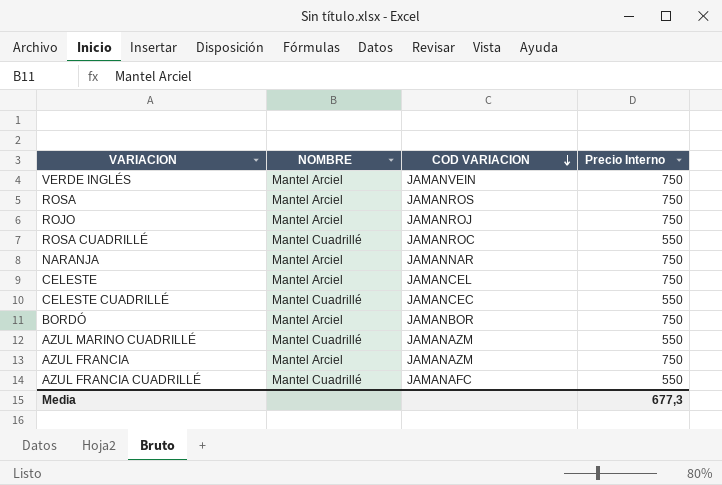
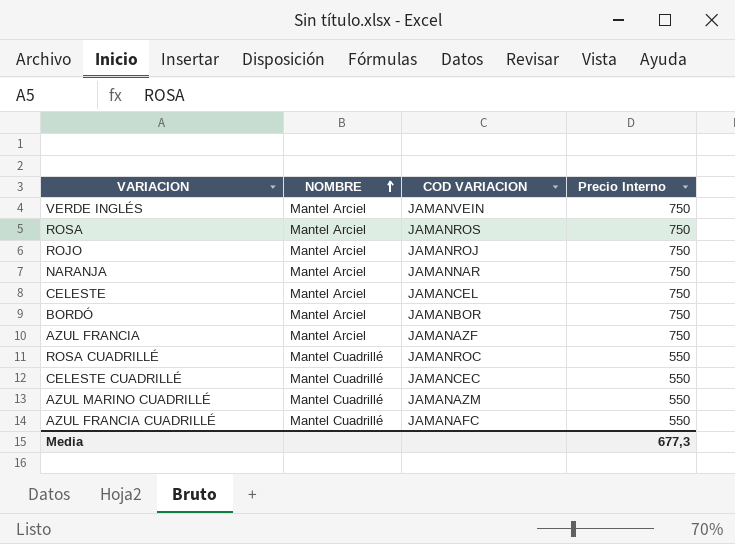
row order: COD VARIACION descending -> NOMBRE ascending
AZUL FRANCIA | COD VARIACION: JAMANAZM -> JAMANAZF

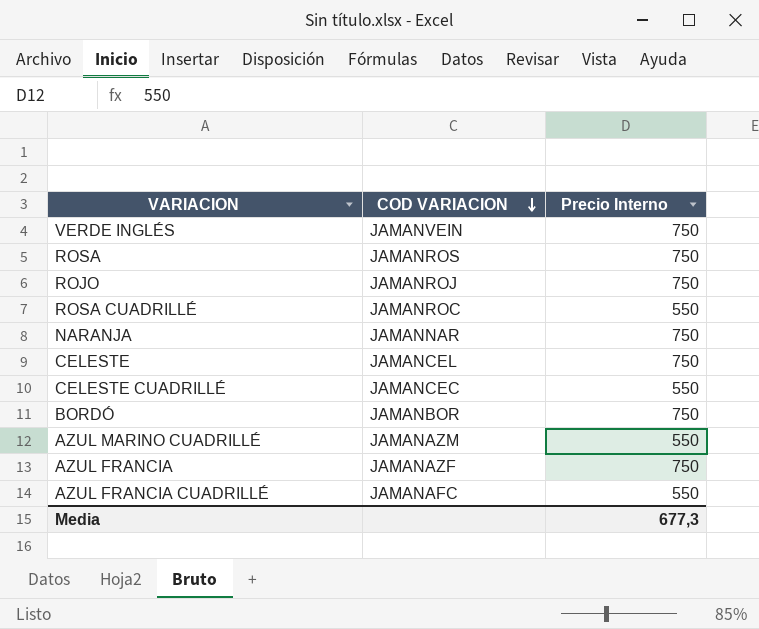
row order: NOMBRE ascending -> COD VARIACION descending
column NOMBRE | position: 2 -> none

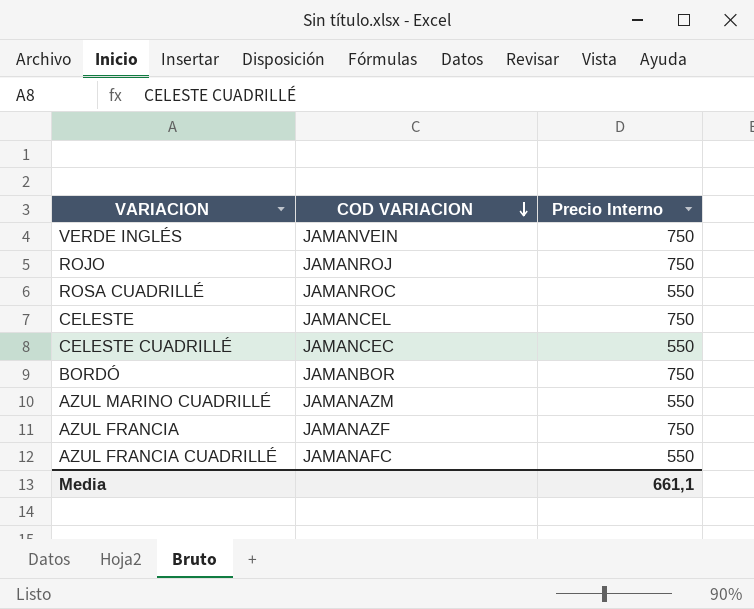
row ROSA: JAMANROS | 750 -> none
row NARANJA: JAMANNAR | 750 -> none
Media | Precio Interno: 677,3 -> 661,1

